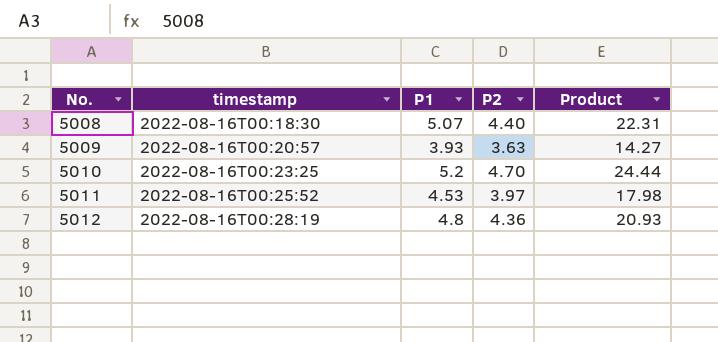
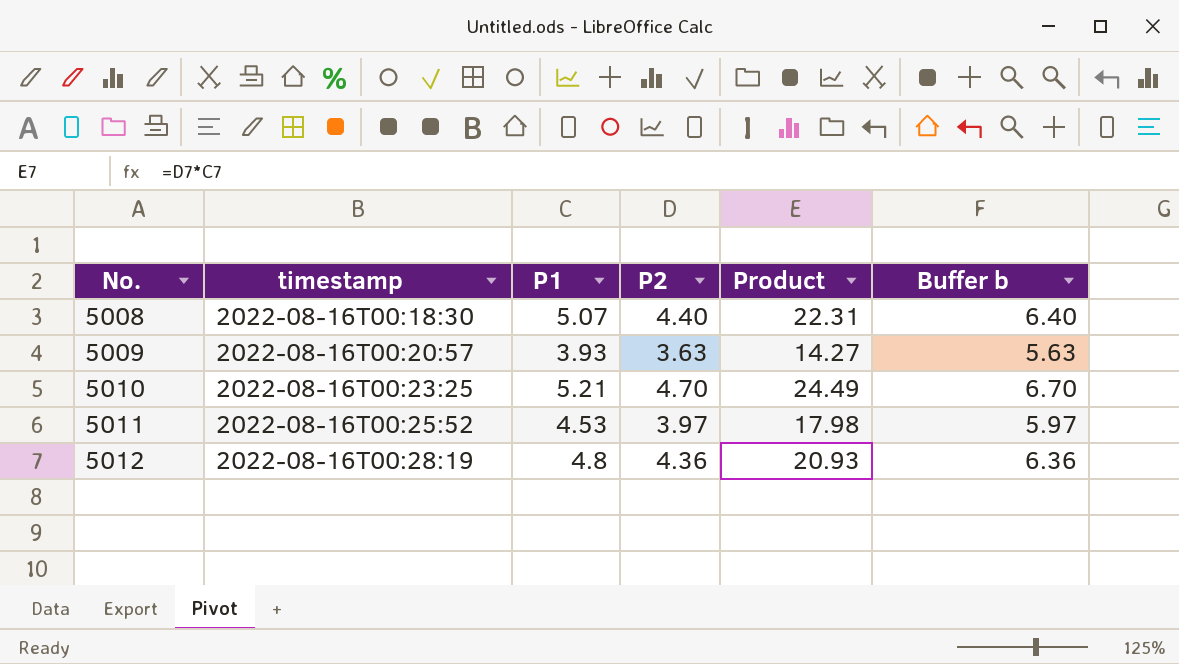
column Buffer b | formula: none -> [P2] + 2
5010 | P1: 5.2 -> 5.21
5010 | Product: 24.44 -> 24.49

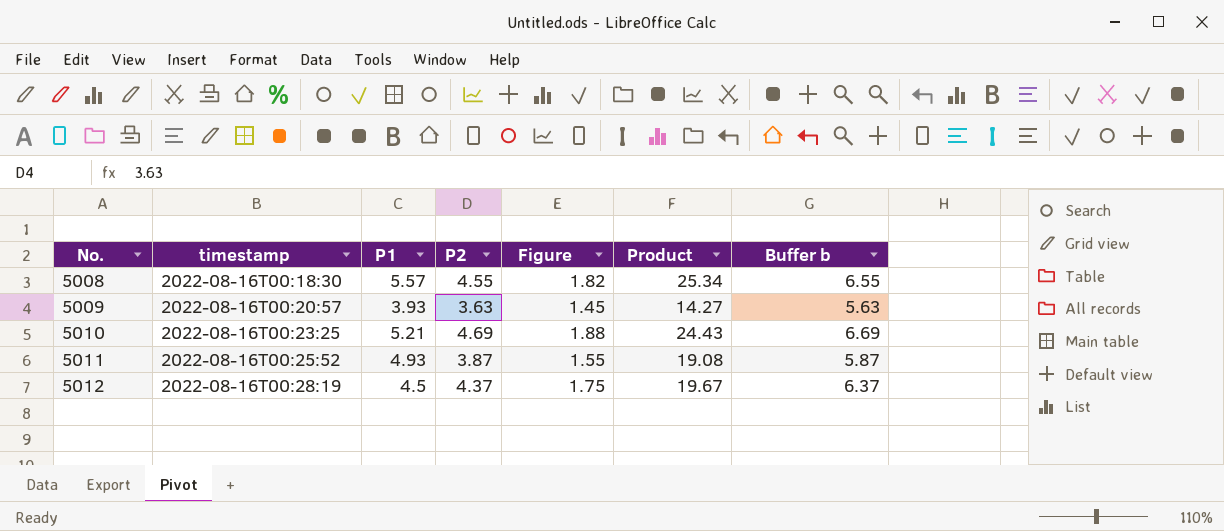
column Figure | formula: none -> [P2] * 0.4
5008 | P1: 5.07 -> 5.57
5008 | P2: 4.40 -> 4.55
5008 | Product: 22.31 -> 25.34
5008 | Buffer b: 6.40 -> 6.55
5010 | P2: 4.70 -> 4.69
5010 | Product: 24.49 -> 24.43
5010 | Buffer b: 6.70 -> 6.69
5011 | P1: 4.53 -> 4.93
5011 | P2: 3.97 -> 3.87
5011 | Product: 17.98 -> 19.08
5011 | Buffer b: 5.97 -> 5.87
5012 | P1: 4.8 -> 4.5
5012 | P2: 4.36 -> 4.37
5012 | Product: 20.93 -> 19.67
5012 | Buffer b: 6.36 -> 6.37

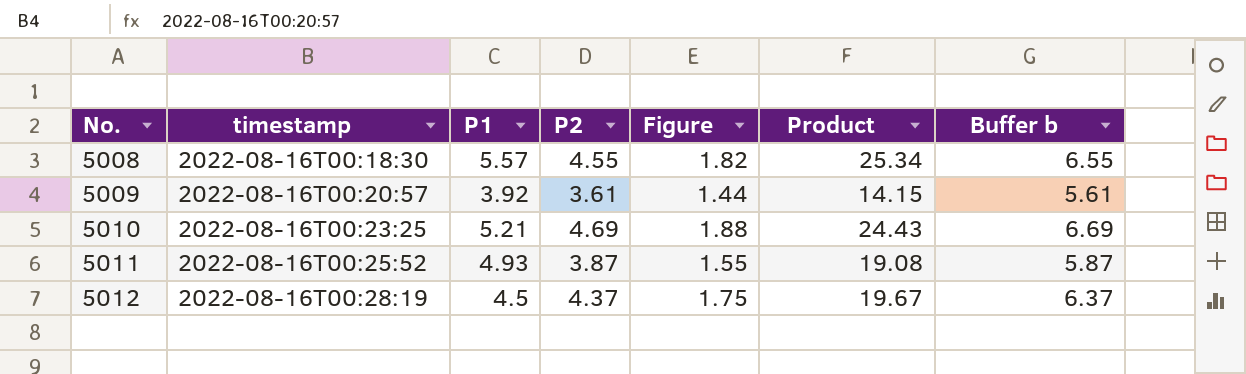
5009 | P1: 3.93 -> 3.92
5009 | P2: 3.63 -> 3.61
5009 | Figure: 1.45 -> 1.44
5009 | Product: 14.27 -> 14.15
5009 | Buffer b: 5.63 -> 5.61

